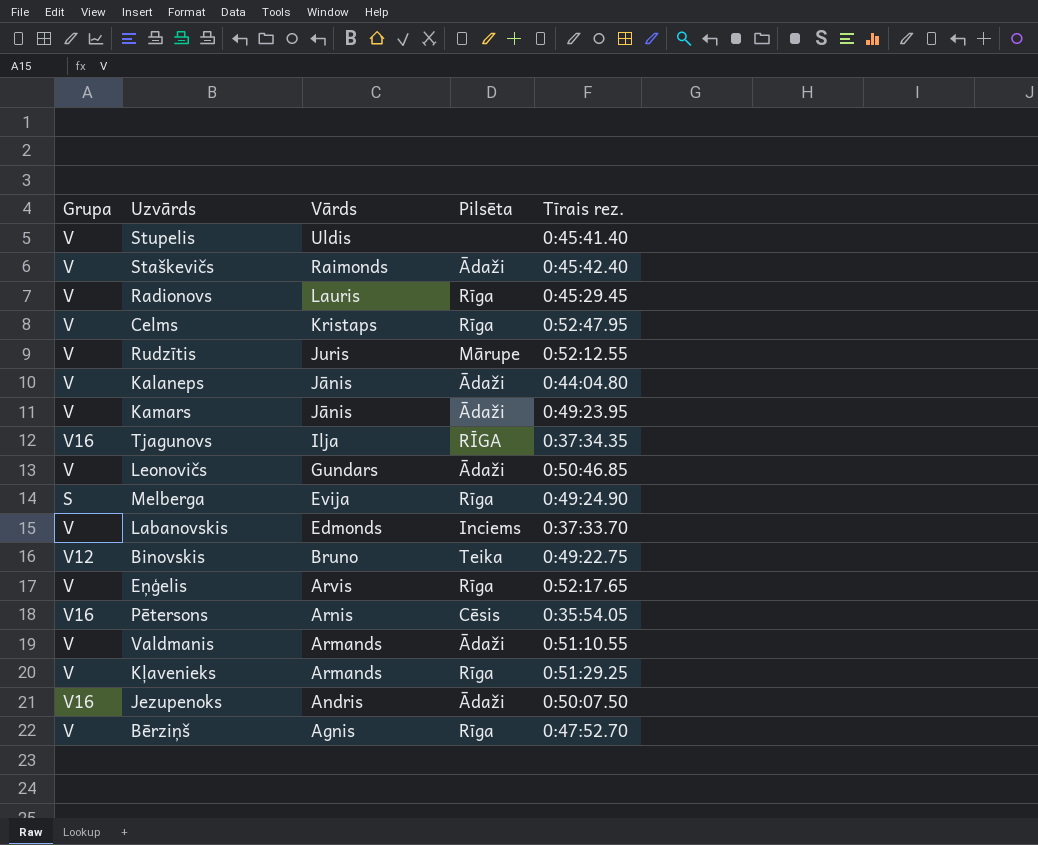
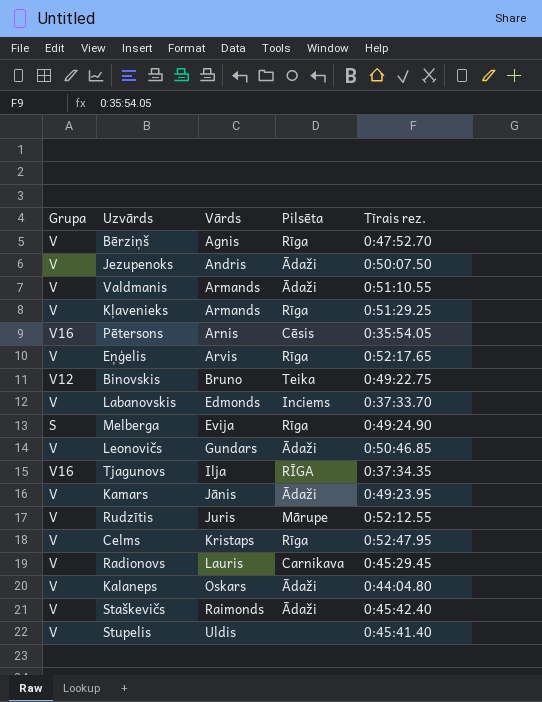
row order: Vārds descending -> Vārds ascending
Jezupenoks | Grupa: V16 -> V
Radionovs | Pilsēta: Rīga -> Carnikava
Kalaneps | Vārds: Jānis -> Oskars

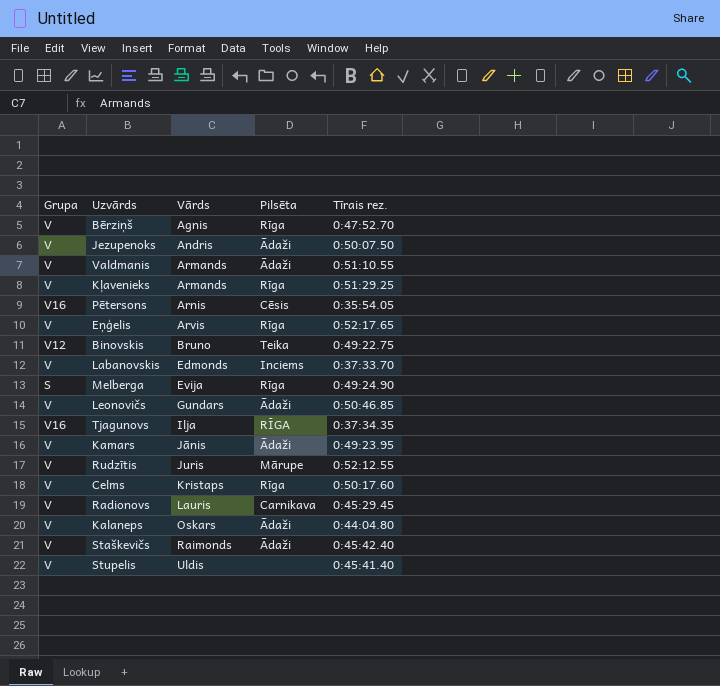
Celms | Tīrais rez.: 0:52:47.95 -> 0:50:17.60

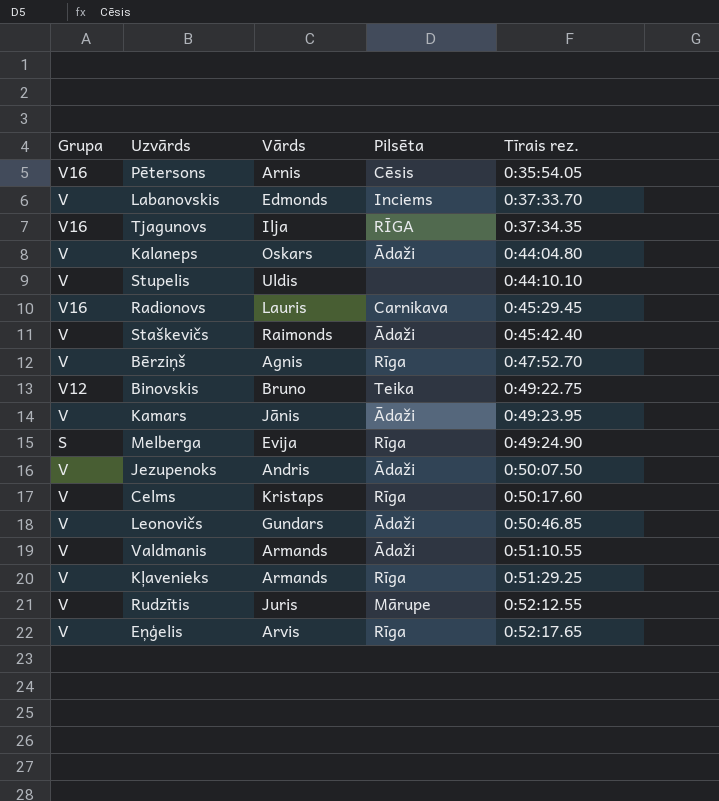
row order: Vārds ascending -> Tīrais rez. ascending
Stupelis | Tīrais rez.: 0:45:41.40 -> 0:44:10.10
Radionovs | Grupa: V -> V16

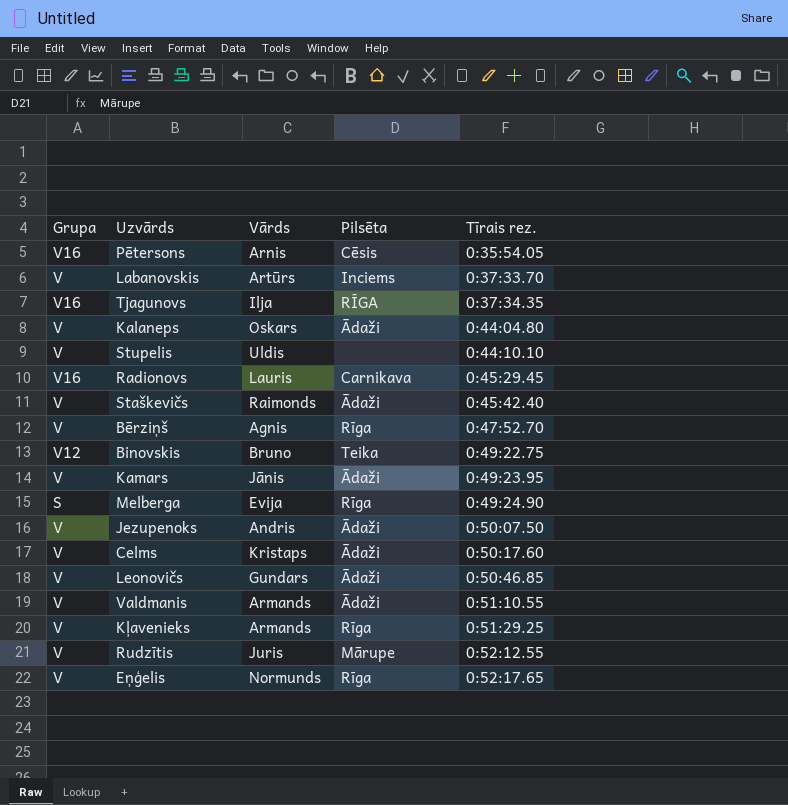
Labanovskis | Vārds: Edmonds -> Artūrs
Celms | Pilsēta: Rīga -> Ādaži
Eņģelis | Vārds: Arvis -> Normunds

